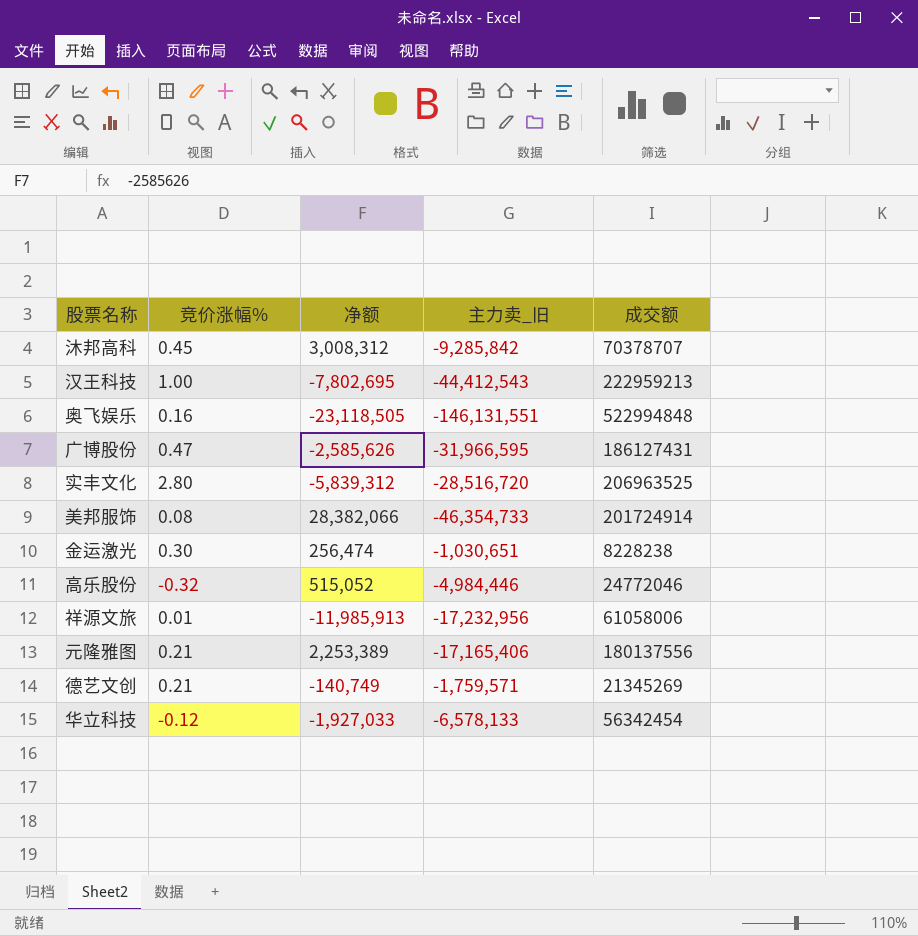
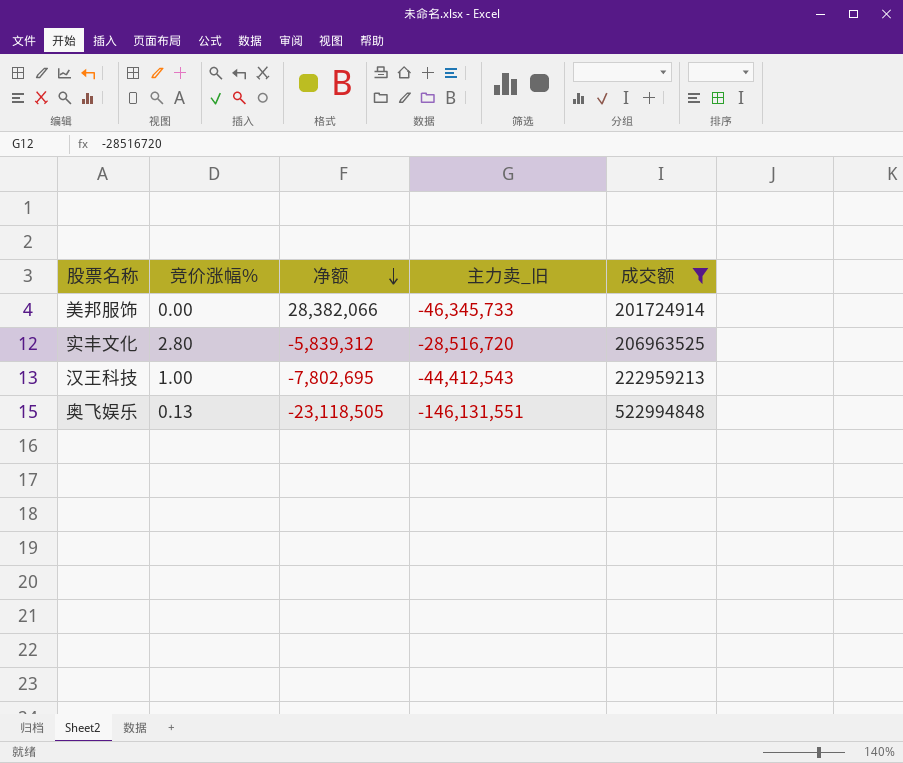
filter: none -> 成交额 >= 201724914
row order: none -> 净额 descending
美邦服饰 | 竞价涨幅%: 0.08 -> 0.00
美邦服饰 | 主力卖_旧: -46,354,733 -> -46,345,733
奥飞娱乐 | 竞价涨幅%: 0.16 -> 0.13

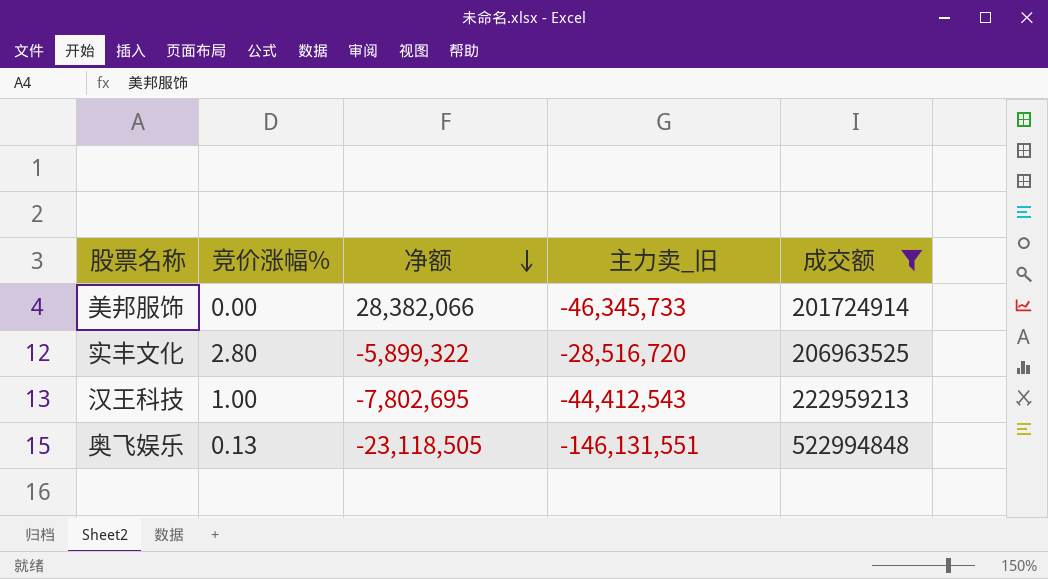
实丰文化 | 净额: -5,839,312 -> -5,899,322

